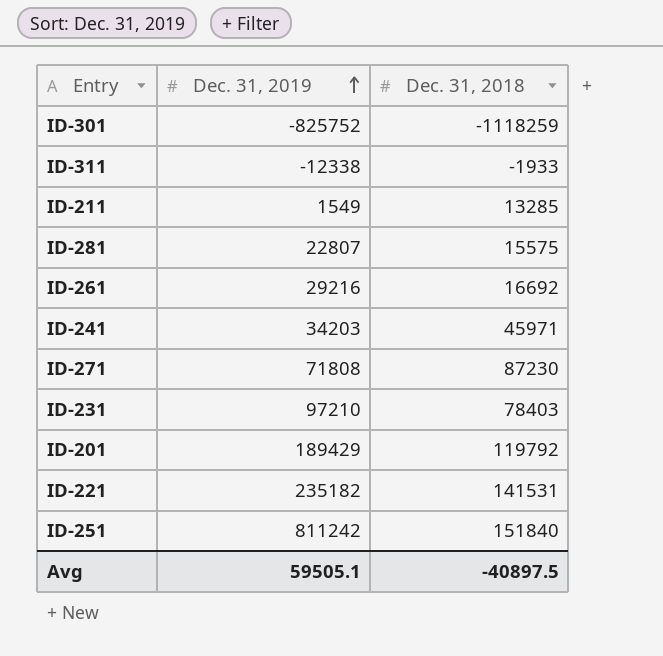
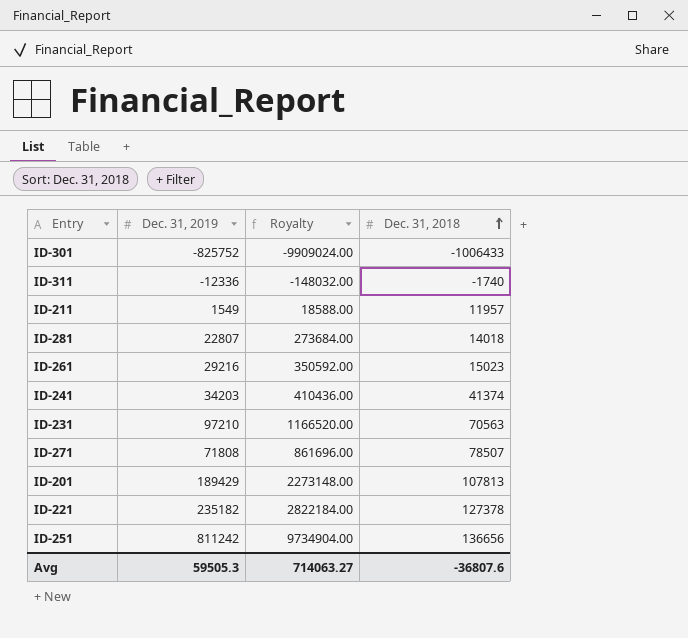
row order: Dec. 31, 2019 ascending -> Dec. 31, 2018 ascending
column Royalty | formula: none -> [Dec. 31, 2019] * 12
ID-301 | Dec. 31, 2018: -1118259 -> -1006433
ID-311 | Dec. 31, 2019: -12338 -> -12336
ID-311 | Dec. 31, 2018: -1933 -> -1740
ID-211 | Dec. 31, 2018: 13285 -> 11957
ID-281 | Dec. 31, 2018: 15575 -> 14018
ID-261 | Dec. 31, 2018: 16692 -> 15023
ID-241 | Dec. 31, 2018: 45971 -> 41374
ID-231 | Dec. 31, 2018: 78403 -> 70563
ID-271 | Dec. 31, 2018: 87230 -> 78507
ID-201 | Dec. 31, 2018: 119792 -> 107813
ID-221 | Dec. 31, 2018: 141531 -> 127378
ID-251 | Dec. 31, 2018: 151840 -> 136656
Avg | Dec. 31, 2019: 59505.1 -> 59505.3
Avg | Dec. 31, 2018: -40897.5 -> -36807.6

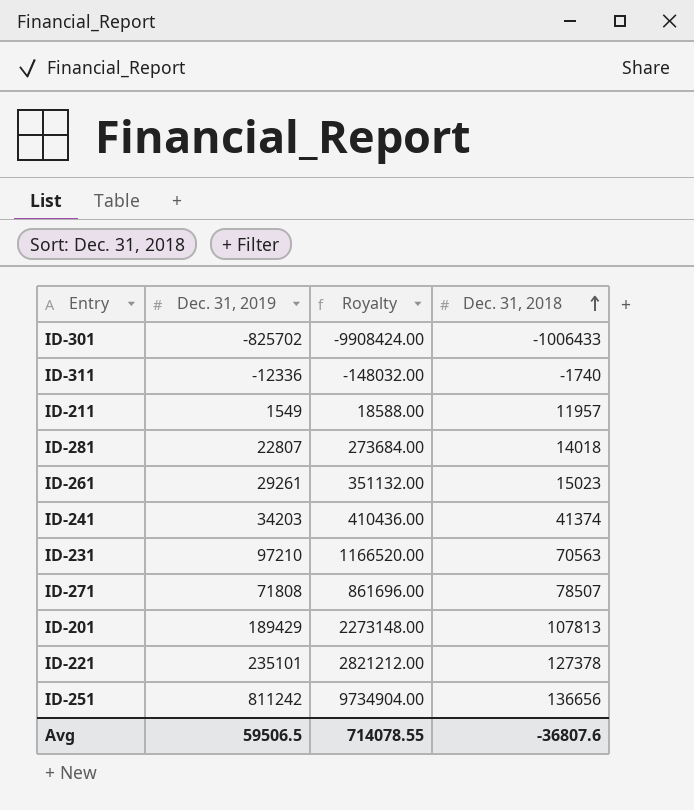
ID-301 | Dec. 31, 2019: -825752 -> -825702
ID-301 | Royalty: -9909024.00 -> -9908424.00
ID-261 | Dec. 31, 2019: 29216 -> 29261
ID-261 | Royalty: 350592.00 -> 351132.00
ID-221 | Dec. 31, 2019: 235182 -> 235101
ID-221 | Royalty: 2822184.00 -> 2821212.00
Avg | Dec. 31, 2019: 59505.3 -> 59506.5
Avg | Royalty: 714063.27 -> 714078.55

